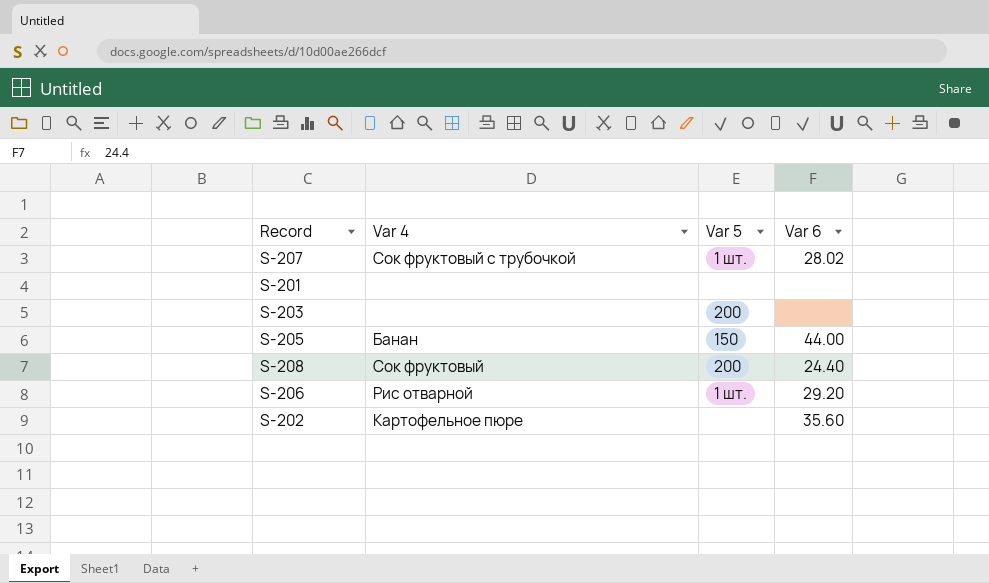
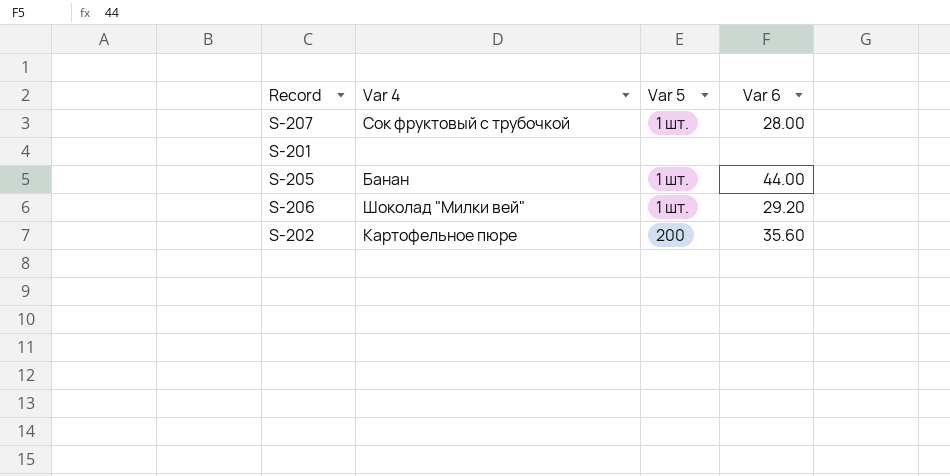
row S-203: none | 200 | none -> none
row S-208: Сок фруктовый | 200 | 24.40 -> none
S-207 | Var 6: 28.02 -> 28.00
S-205 | Var 5: 150 -> 1 шт.
S-206 | Var 4: Рис отварной -> Шоколад "Милки вей"
S-202 | Var 5: none -> 200

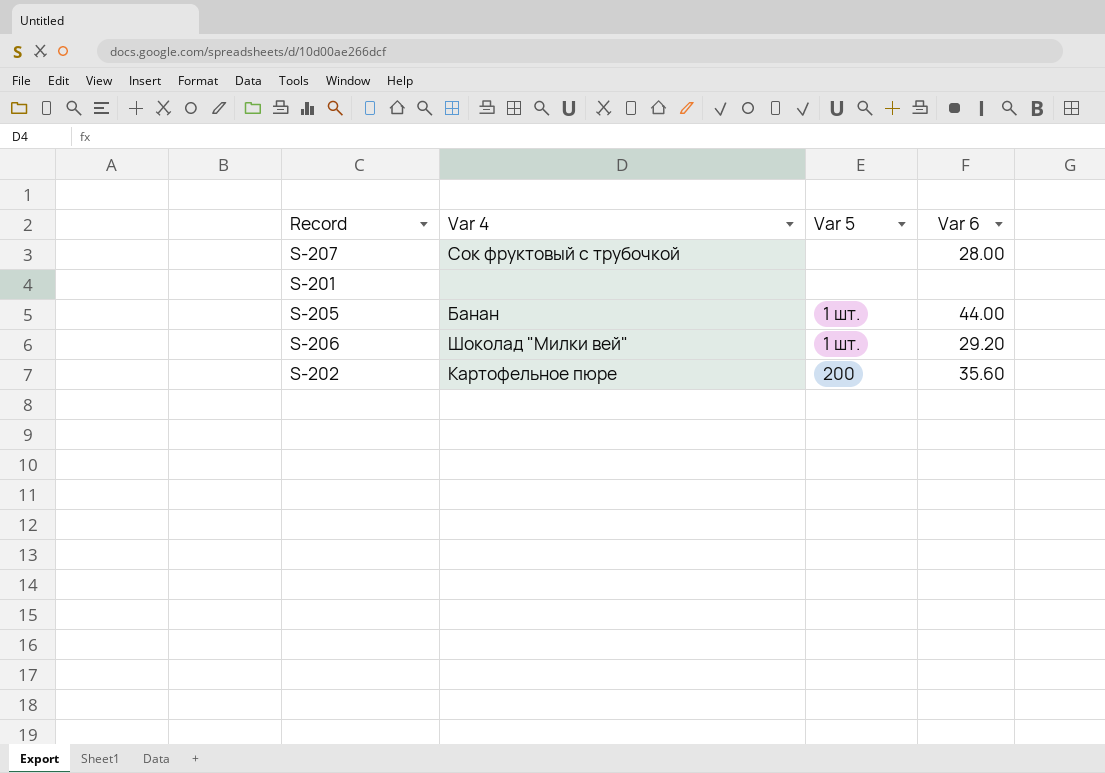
S-207 | Var 5: 1 шт. -> none

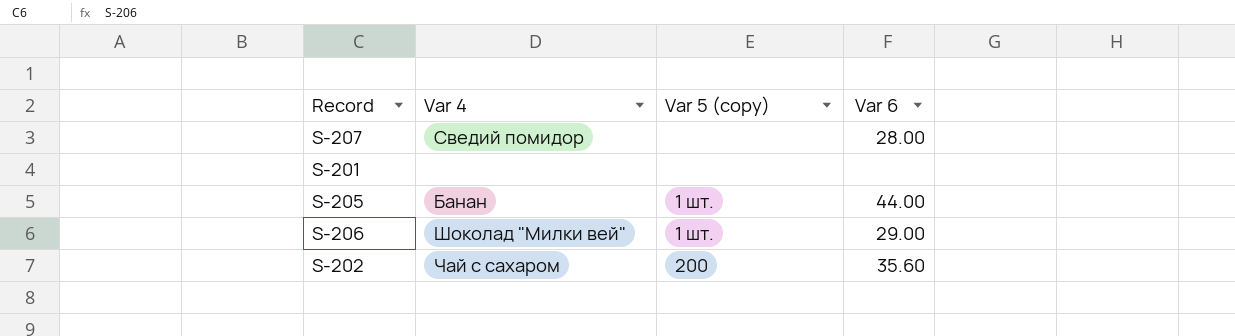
column name: Var 5 -> Var 5 (copy)
S-207 | Var 4: Сок фруктовый с трубочкой -> Сведий помидор
S-206 | Var 6: 29.20 -> 29.00
S-202 | Var 4: Картофельное пюре -> Чай с сахаром

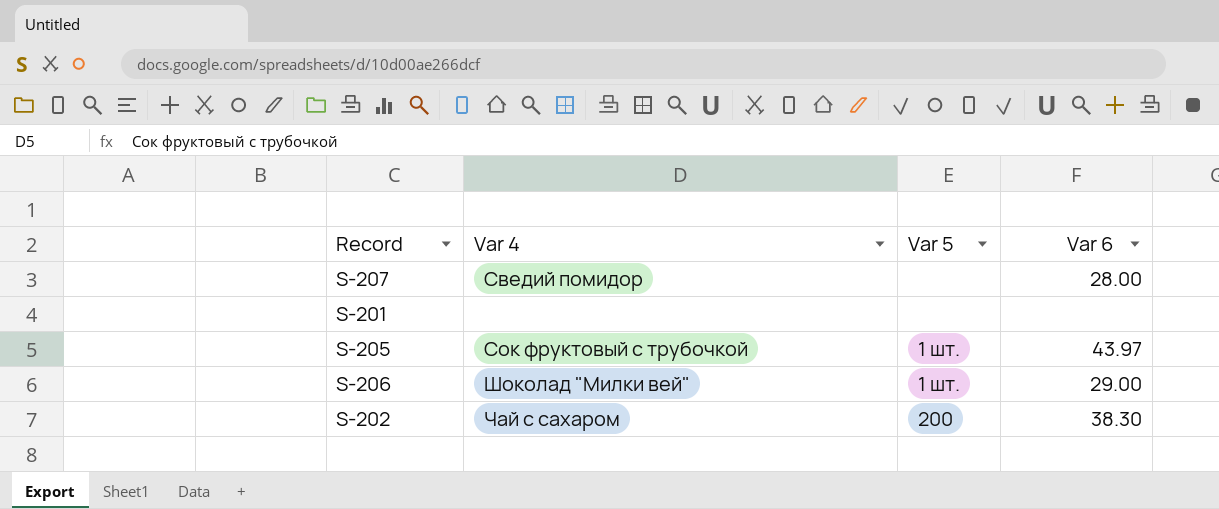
column name: Var 5 (copy) -> Var 5
S-205 | Var 4: Банан -> Сок фруктовый с трубочкой
S-205 | Var 6: 44.00 -> 43.97
S-202 | Var 6: 35.60 -> 38.30

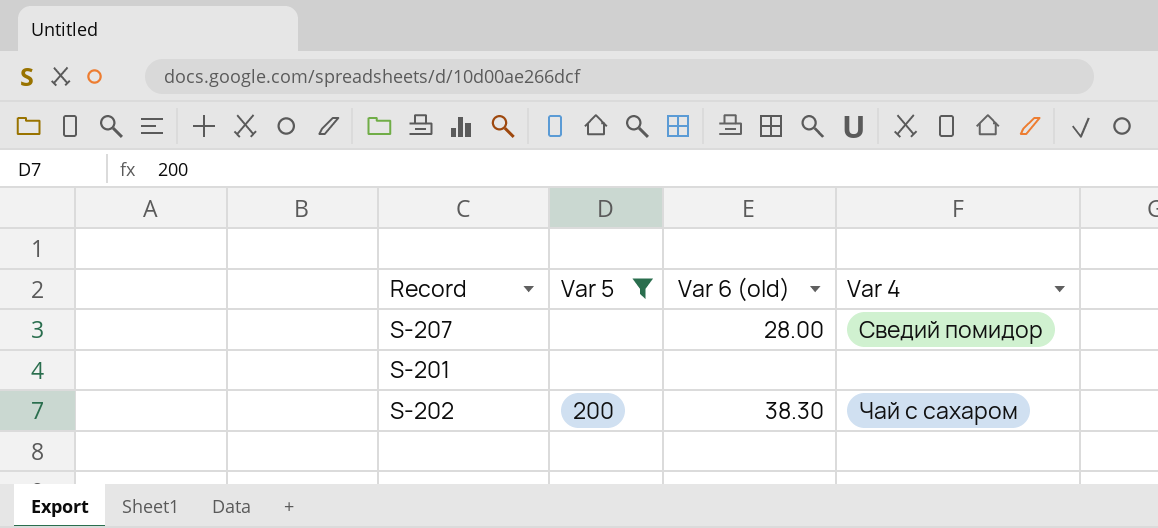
filter: none -> Var 5 != 1 шт.
column name: Var 6 -> Var 6 (old)
column Var 4 | position: 2 -> 4

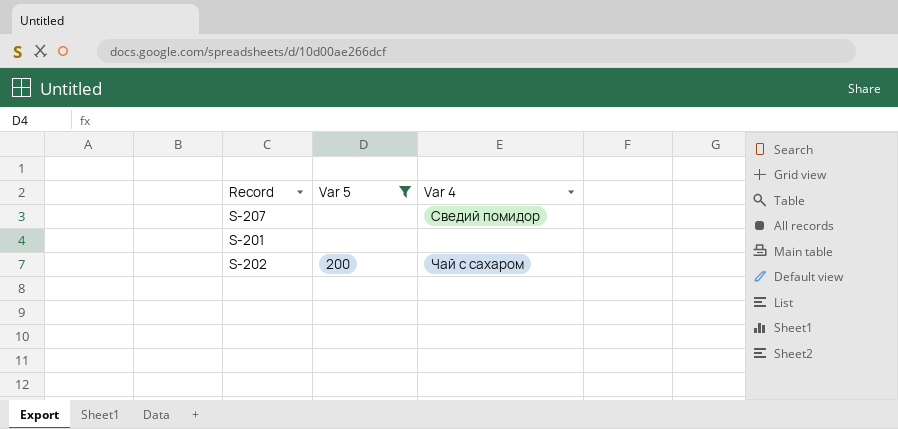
column Var 6 (old) | position: 3 -> none

